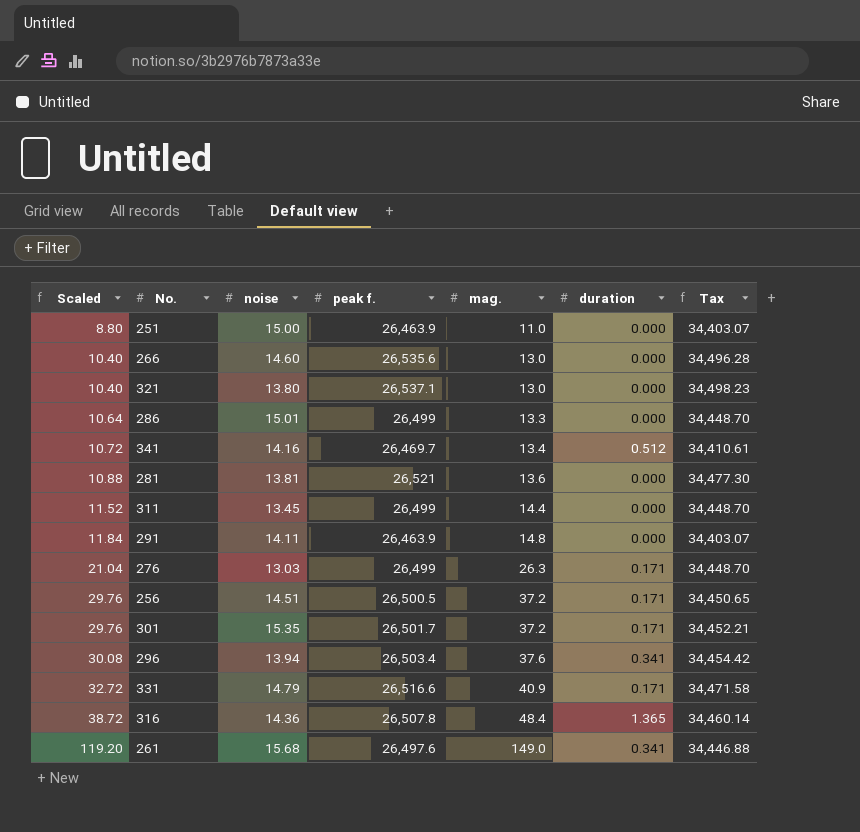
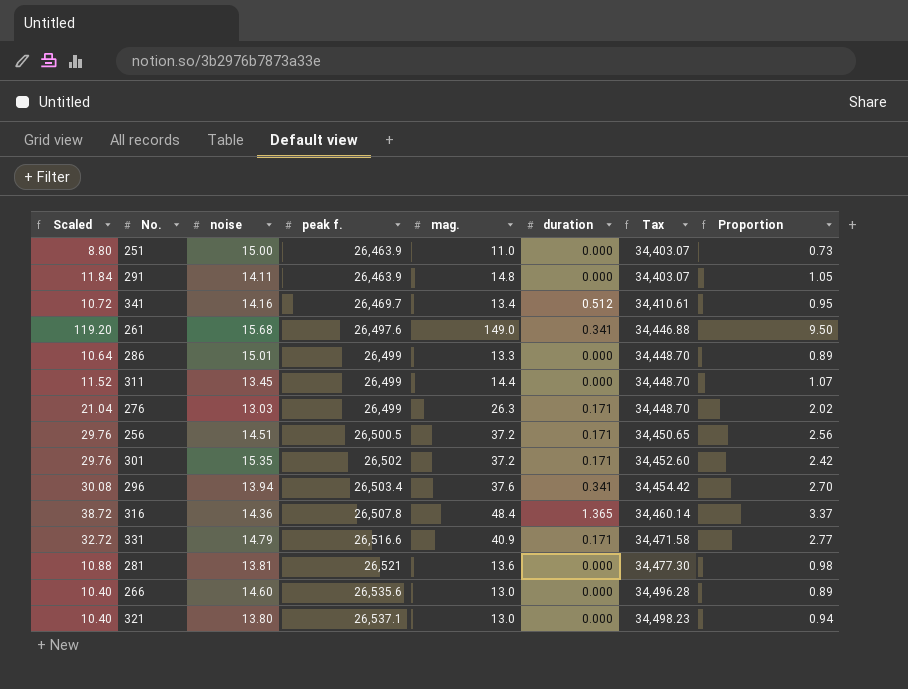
row order: Scaled ascending -> peak f. ascending
column Proportion | formula: none -> [mag.] / [noise]
301 | peak f.: 26,501.7 -> 26,502
301 | Tax: 34,452.21 -> 34,452.60

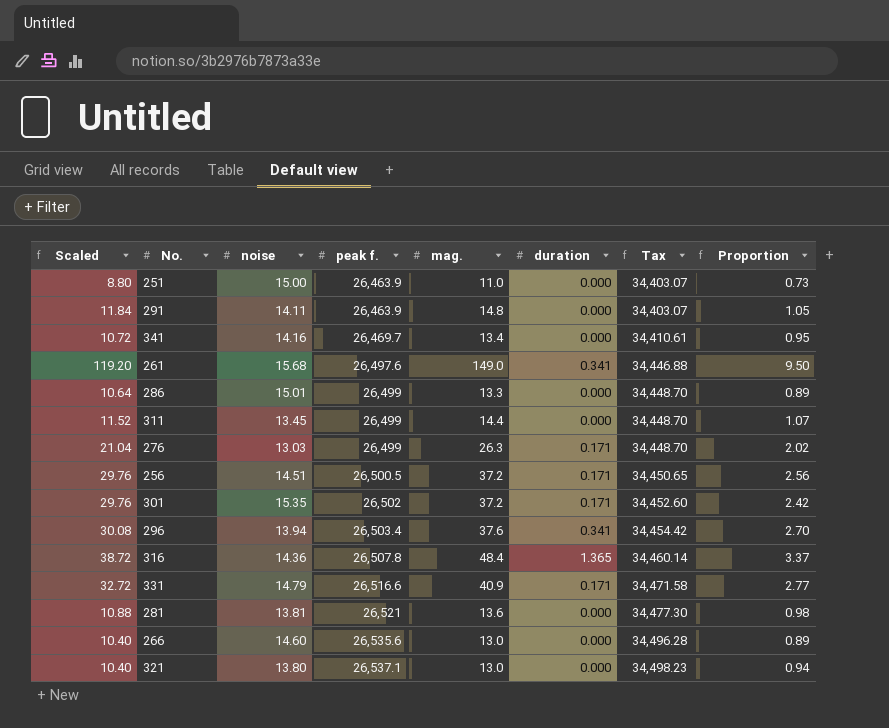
341 | duration: 0.512 -> 0.000

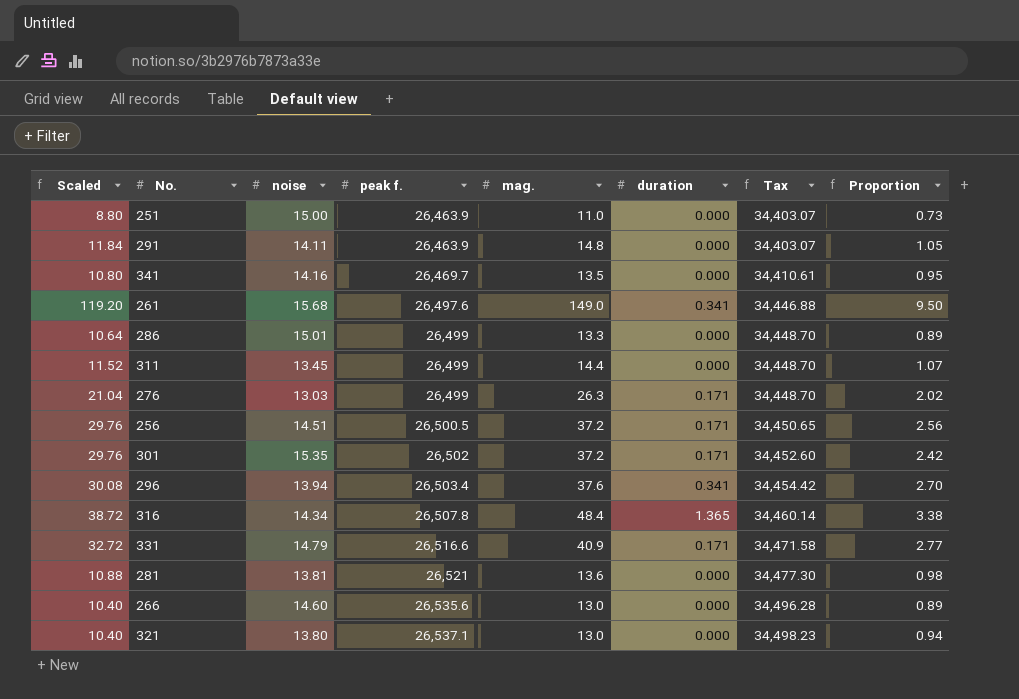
341 | Scaled: 10.72 -> 10.80
341 | mag.: 13.4 -> 13.5
316 | noise: 14.36 -> 14.34
316 | Proportion: 3.37 -> 3.38

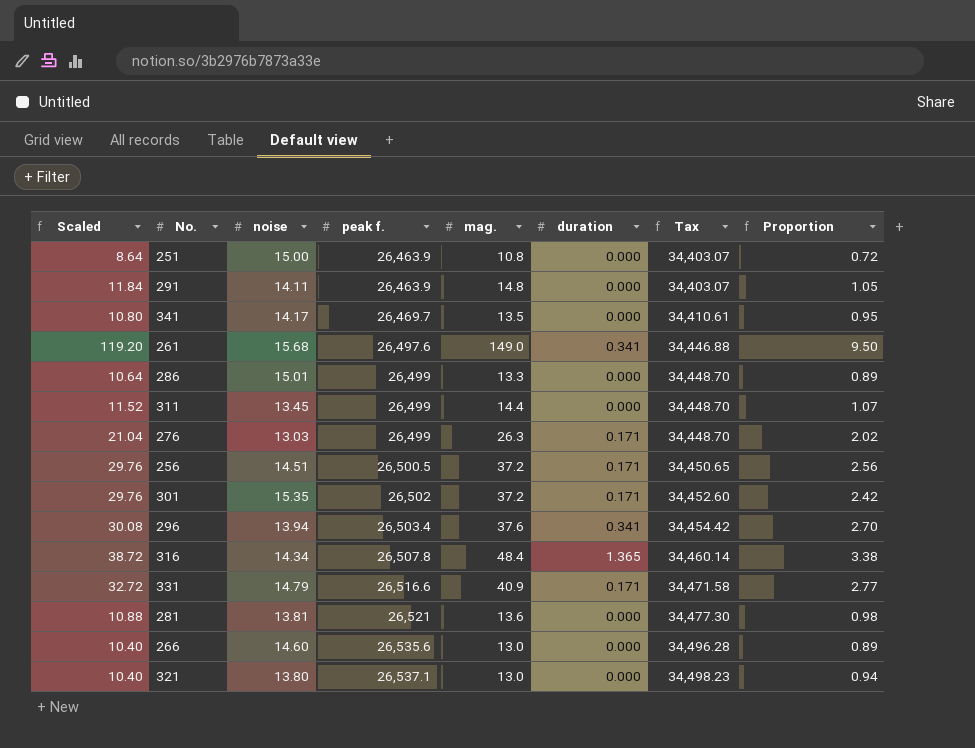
251 | Scaled: 8.80 -> 8.64
251 | mag.: 11.0 -> 10.8
251 | Proportion: 0.73 -> 0.72
341 | noise: 14.16 -> 14.17

